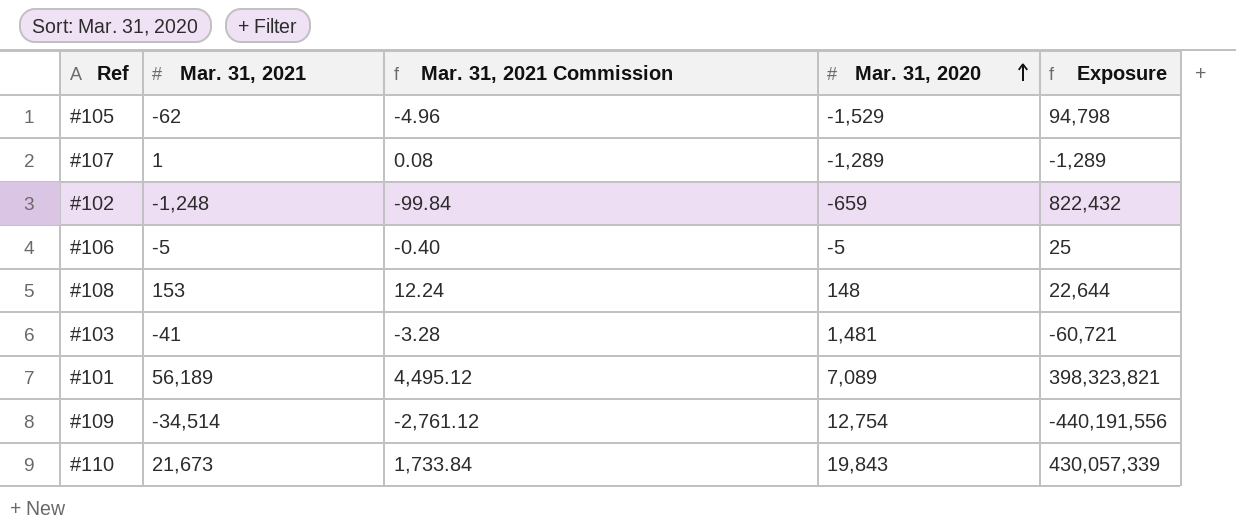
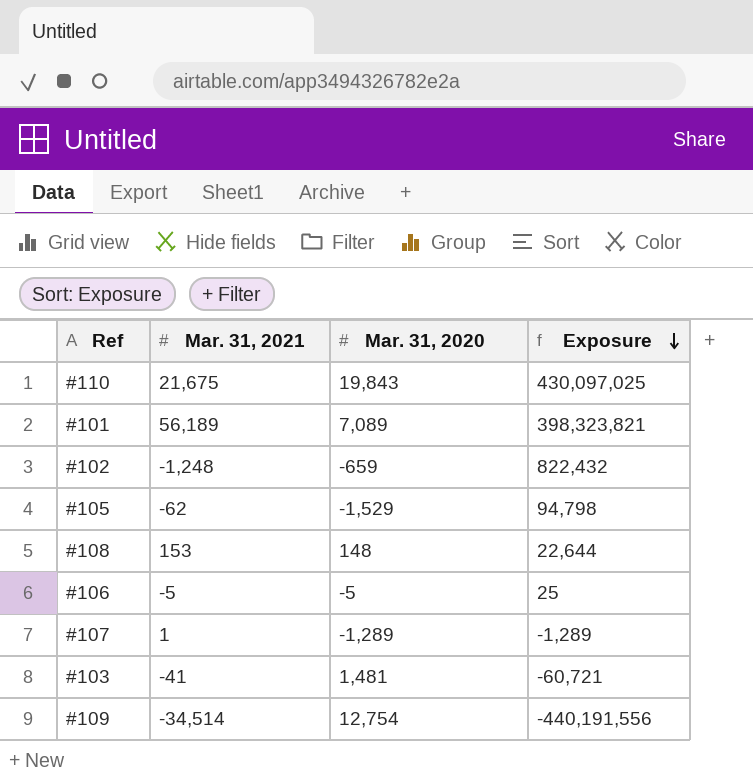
row order: Mar. 31, 2020 ascending -> Exposure descending
column Mar. 31, 2021 Commission | formula: [Mar. 31, 2021] * 0.08 -> none
#110 | Mar. 31, 2021: 21,673 -> 21,675
#110 | Exposure: 430,057,339 -> 430,097,025

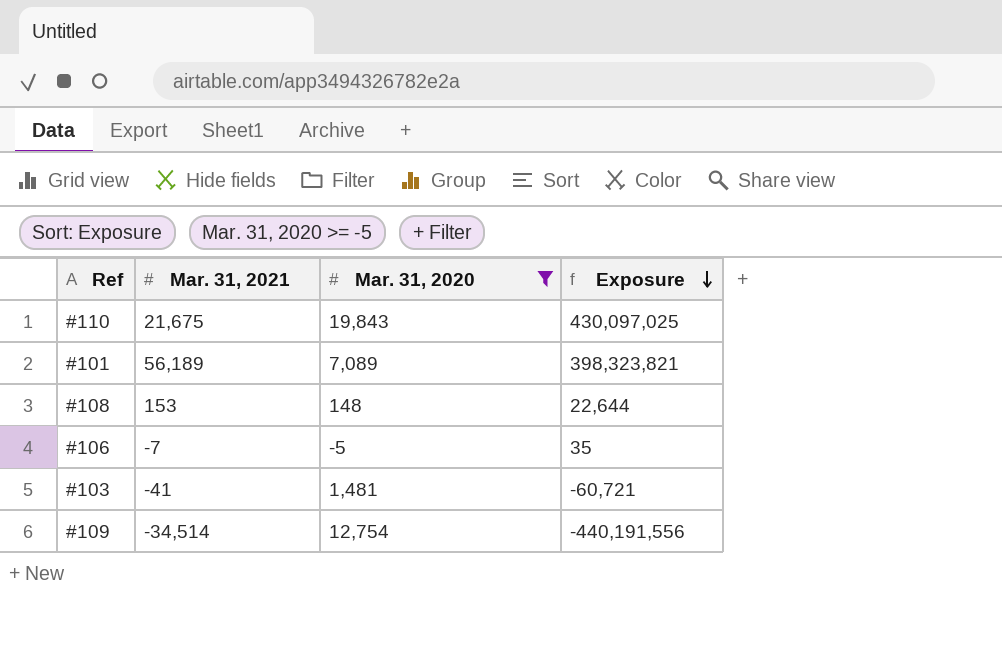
filter: none -> Mar. 31, 2020 >= -5
#106 | Mar. 31, 2021: -5 -> -7
#106 | Exposure: 25 -> 35

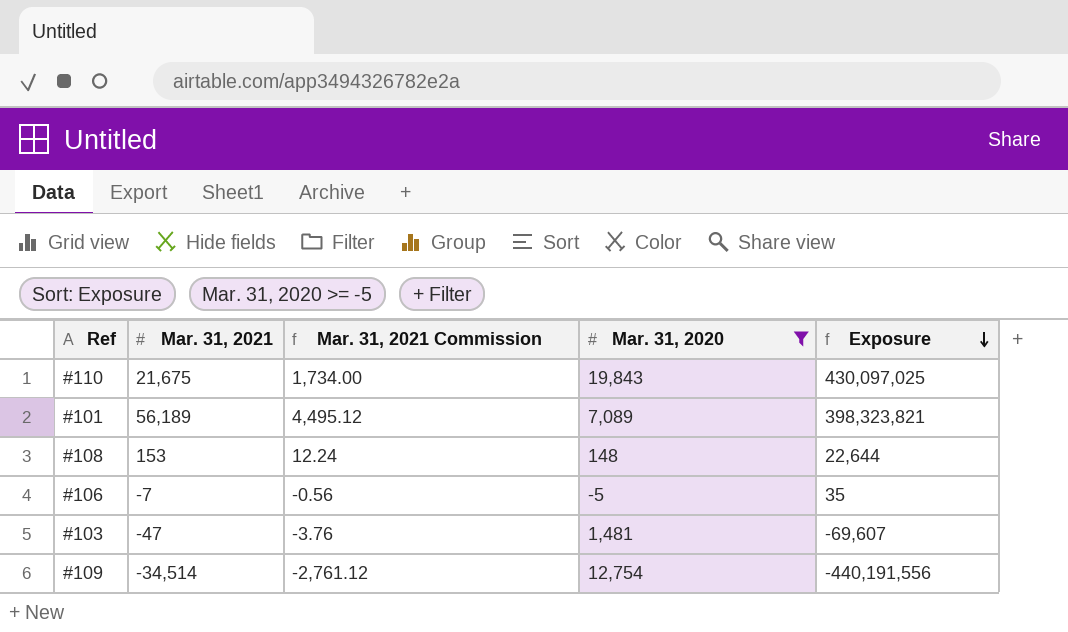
column Mar. 31, 2021 Commission | formula: none -> [Mar. 31, 2021] * 0.08
#103 | Mar. 31, 2021: -41 -> -47
#103 | Exposure: -60,721 -> -69,607

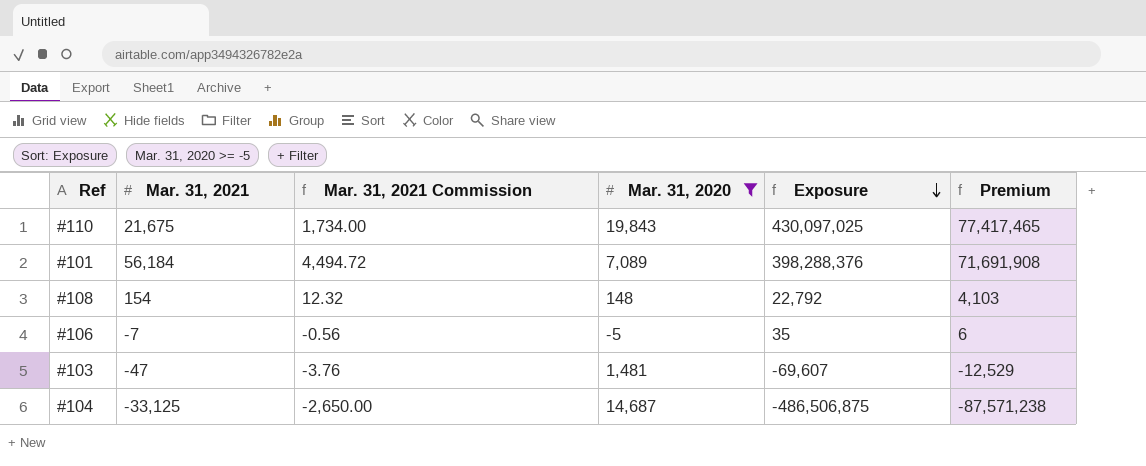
column Premium | formula: none -> [Exposure] * 0.18
row #109: -34,514 | -2,761.12 | 12,754 | -440,191,556 -> none
#101 | Mar. 31, 2021: 56,189 -> 56,184
#101 | Mar. 31, 2021 Commission: 4,495.12 -> 4,494.72
#101 | Exposure: 398,323,821 -> 398,288,376
#108 | Mar. 31, 2021: 153 -> 154
#108 | Mar. 31, 2021 Commission: 12.24 -> 12.32
#108 | Exposure: 22,644 -> 22,792
row #104: none -> -33,125 | -2,650.00 | 14,687 | -486,506,875 | -87,571,238

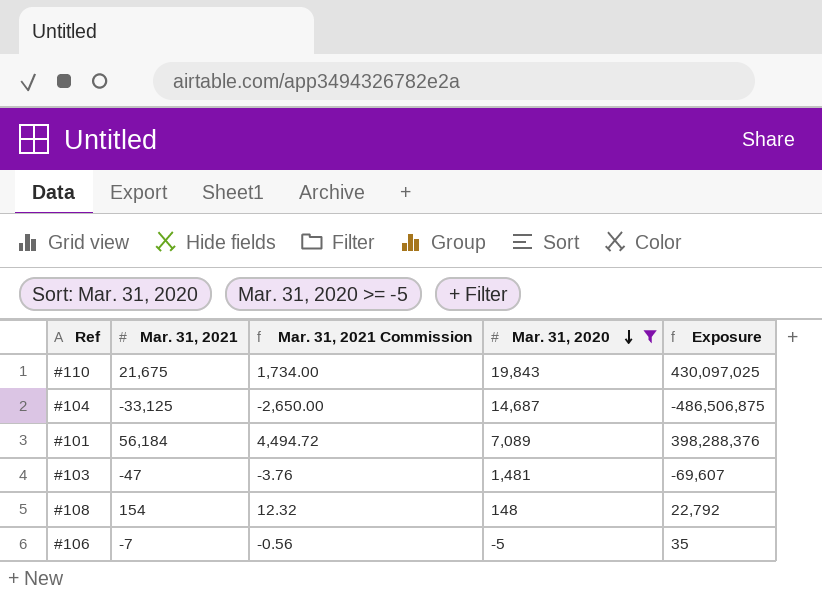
row order: Exposure descending -> Mar. 31, 2020 descending
column Premium | formula: [Exposure] * 0.18 -> none

